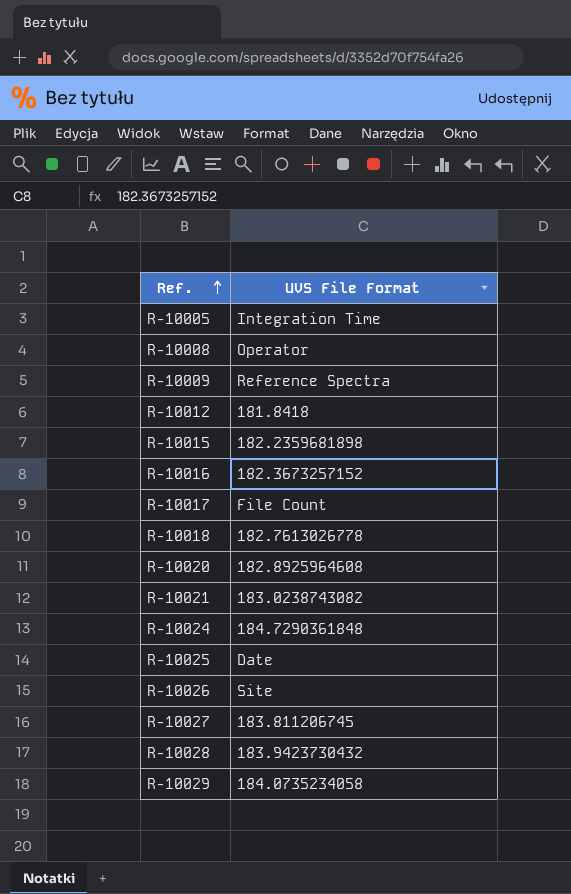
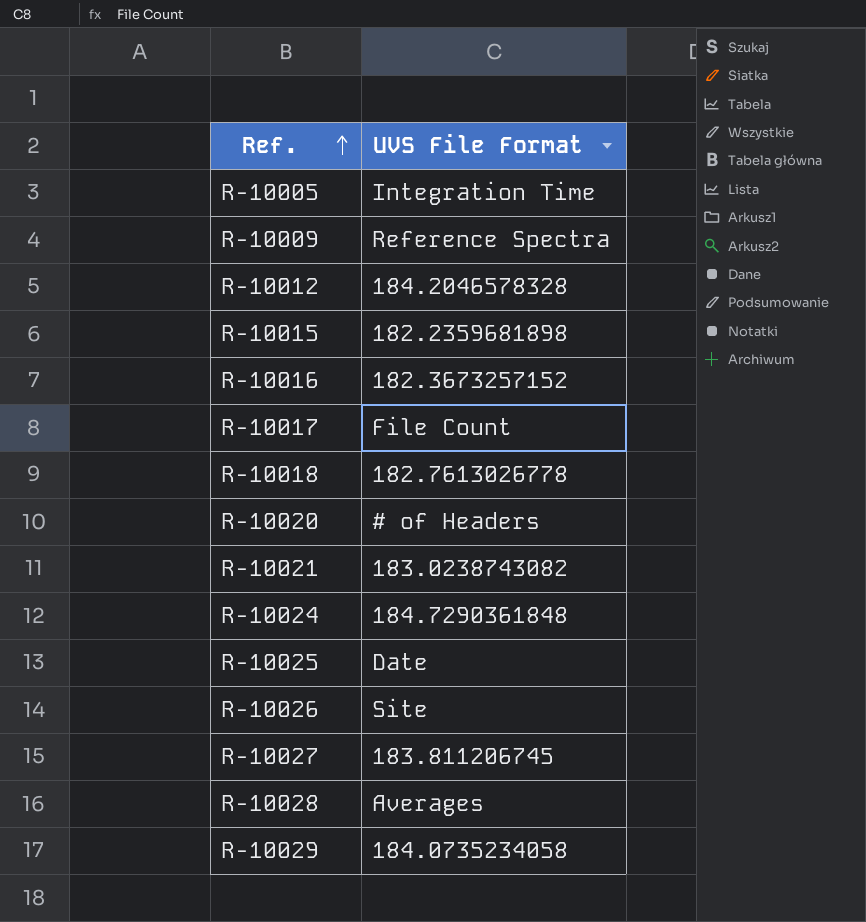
row R-10008: Operator -> none
R-10012 | UVS File Format: 181.8418 -> 184.2046578328
R-10020 | UVS File Format: 182.8925964608 -> # of Headers
R-10028 | UVS File Format: 183.9423730432 -> Averages

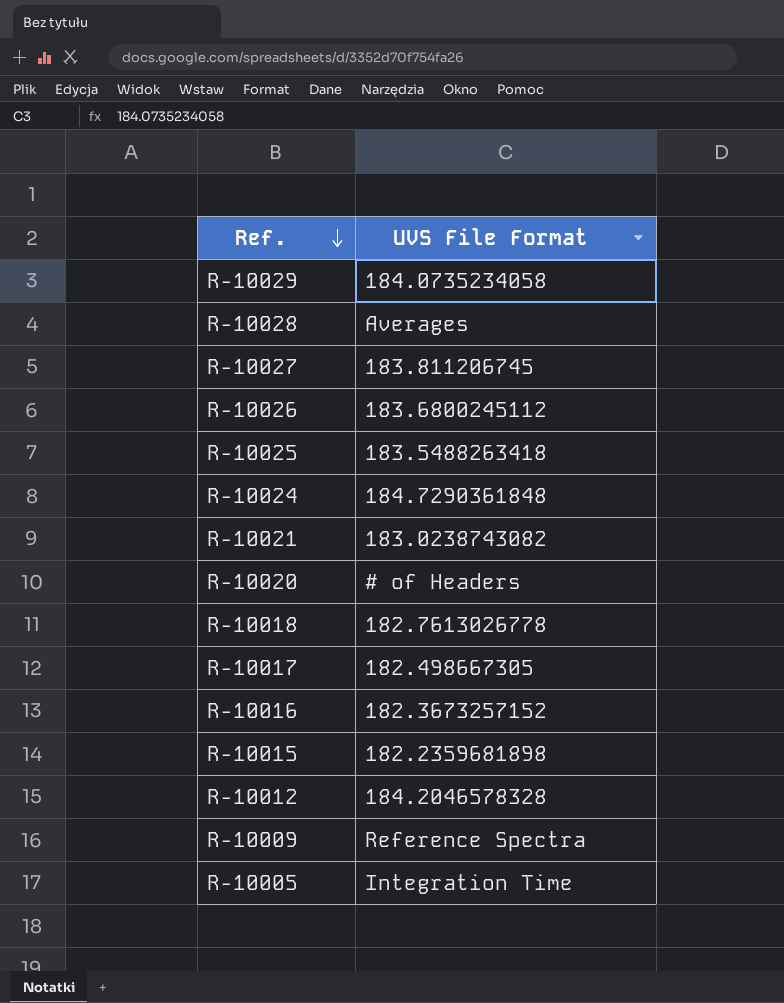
row order: Ref. ascending -> Ref. descending
R-10026 | UVS File Format: Site -> 183.6800245112
R-10025 | UVS File Format: Date -> 183.5488263418
R-10017 | UVS File Format: File Count -> 182.498667305

